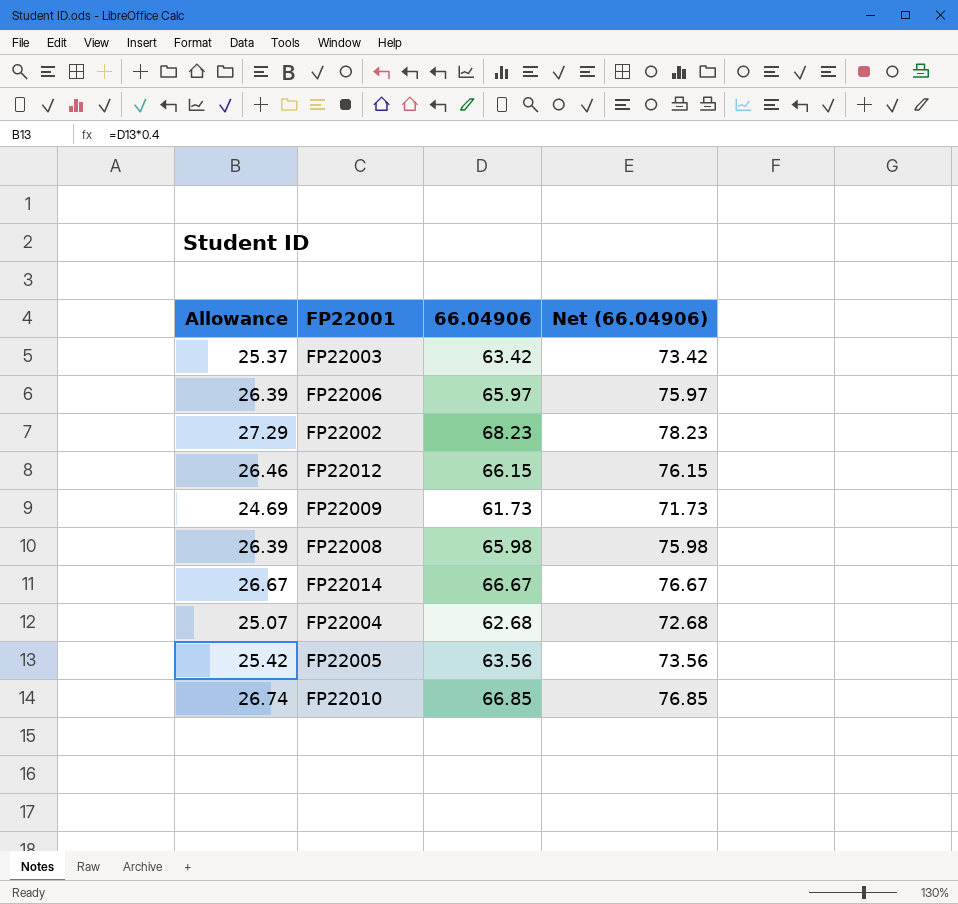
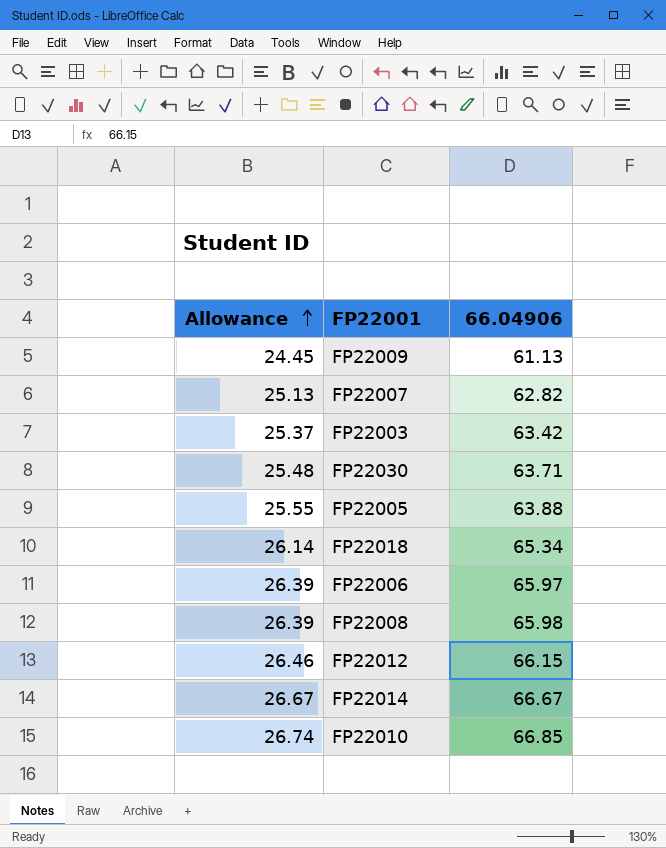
row order: none -> Allowance ascending
column Net (66.04906) | formula: [66.04906] + 10 -> none
row FP22002: 27.29 | 68.23 | 78.23 -> none
row FP22004: 25.07 | 62.68 | 72.68 -> none
FP22009 | Allowance: 24.69 -> 24.45
FP22009 | 66.04906: 61.73 -> 61.13
row FP22007: none -> 25.13 | 62.82
row FP22030: none -> 25.48 | 63.71
FP22005 | Allowance: 25.42 -> 25.55
FP22005 | 66.04906: 63.56 -> 63.88
row FP22018: none -> 26.14 | 65.34

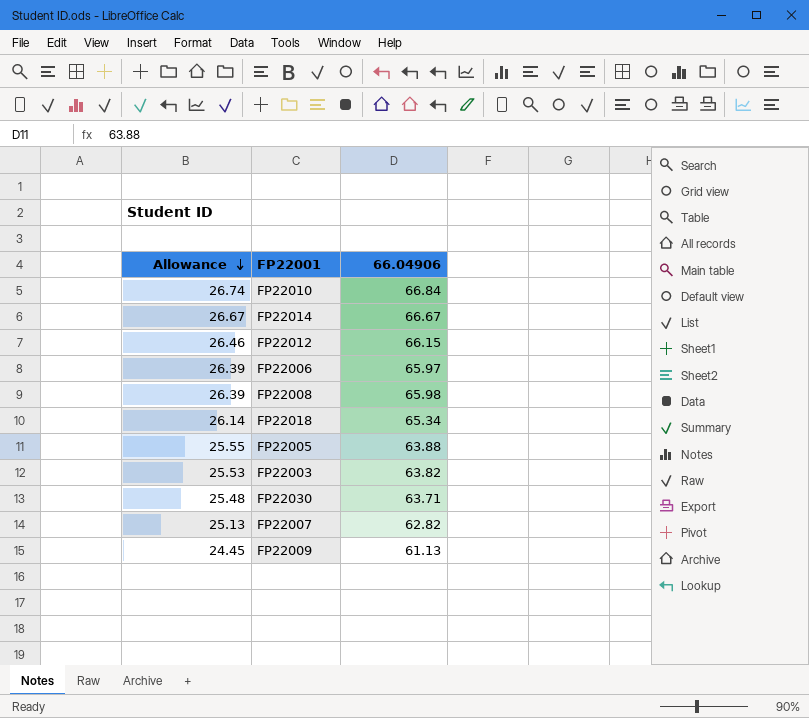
row order: Allowance ascending -> Allowance descending
FP22010 | 66.04906: 66.85 -> 66.84
FP22003 | Allowance: 25.37 -> 25.53
FP22003 | 66.04906: 63.42 -> 63.82

